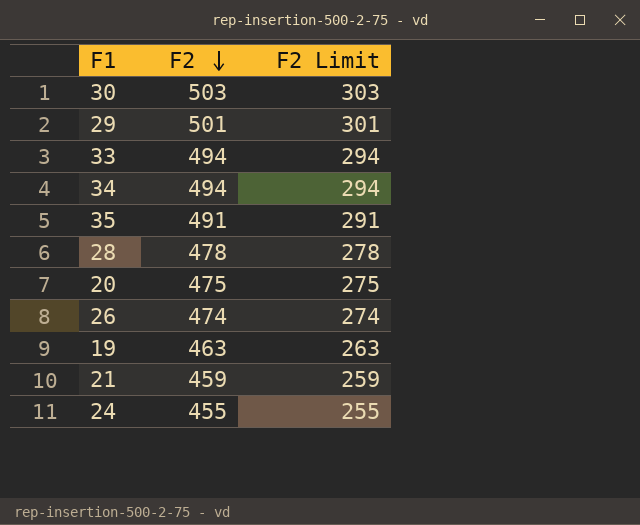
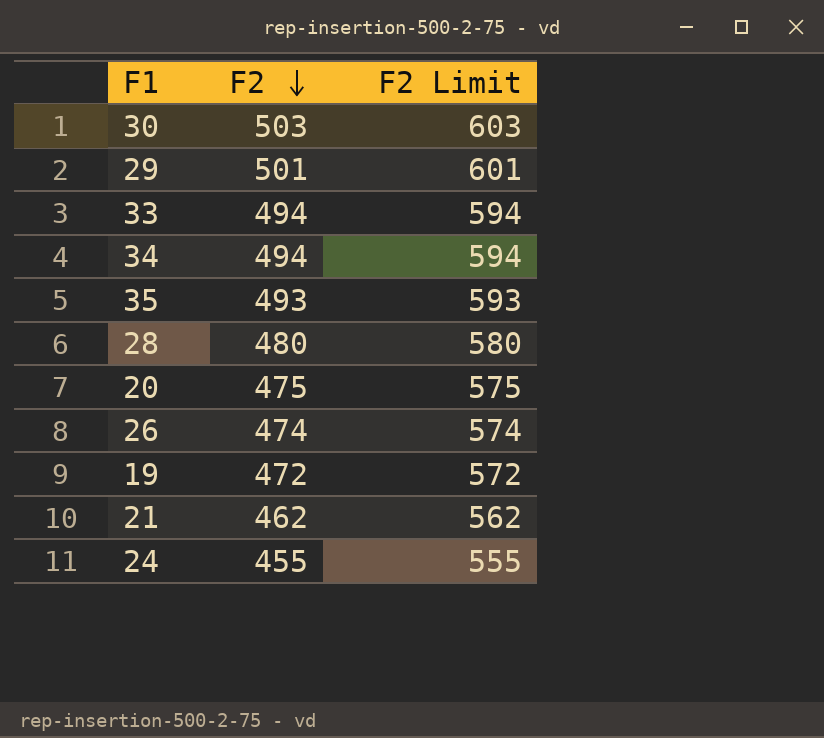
column F2 Limit | formula: [F2] - 200 -> [F2] + 100
35 | F2: 491 -> 493
28 | F2: 478 -> 480
19 | F2: 463 -> 472
21 | F2: 459 -> 462

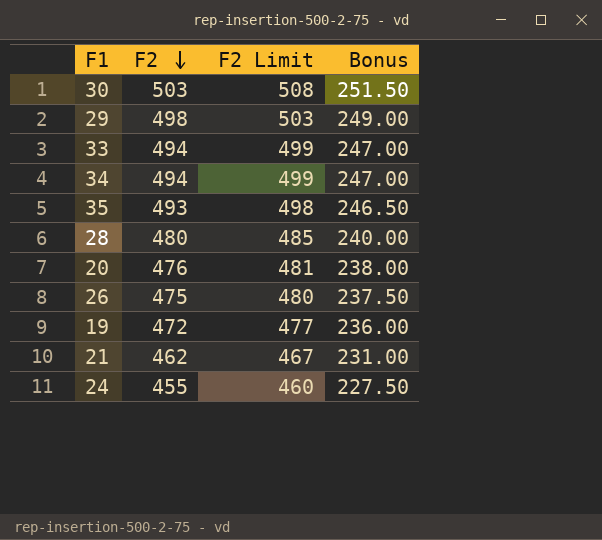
column F2 Limit | formula: [F2] + 100 -> [F2] + 5
column Bonus | formula: none -> [F2] * 0.5
29 | F2: 501 -> 498
20 | F2: 475 -> 476
26 | F2: 474 -> 475

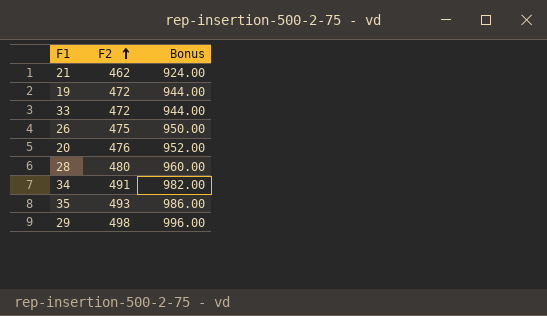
row order: F2 descending -> F2 ascending
column F2 Limit | formula: [F2] + 5 -> none
column Bonus | formula: [F2] * 0.5 -> [F2] * 2
row 30: 503 | 508 | 251.50 -> none
row 24: 455 | 460 | 227.50 -> none
33 | F2: 494 -> 472
34 | F2: 494 -> 491

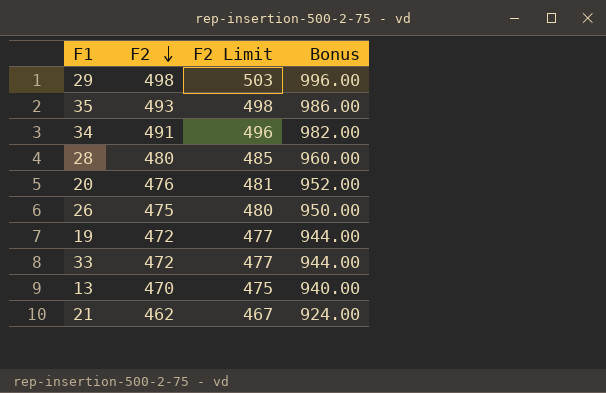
row order: F2 ascending -> F2 descending
column F2 Limit | formula: none -> [F2] + 5
row 13: none -> 470 | 475 | 940.00

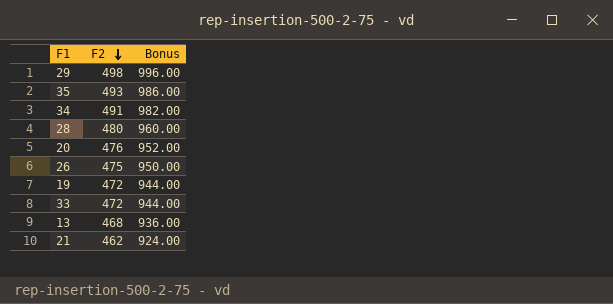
column F2 Limit | formula: [F2] + 5 -> none
13 | F2: 470 -> 468
13 | Bonus: 940.00 -> 936.00

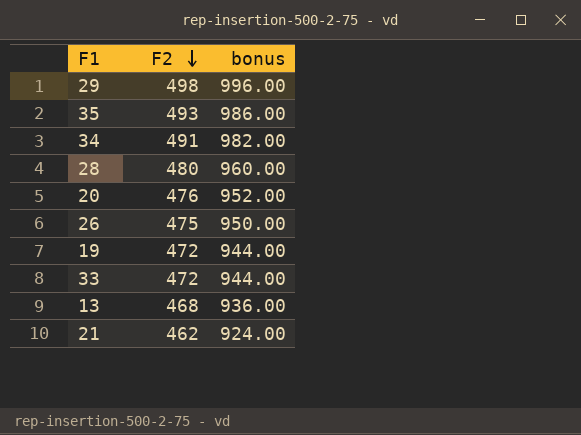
column name: Bonus -> bonus

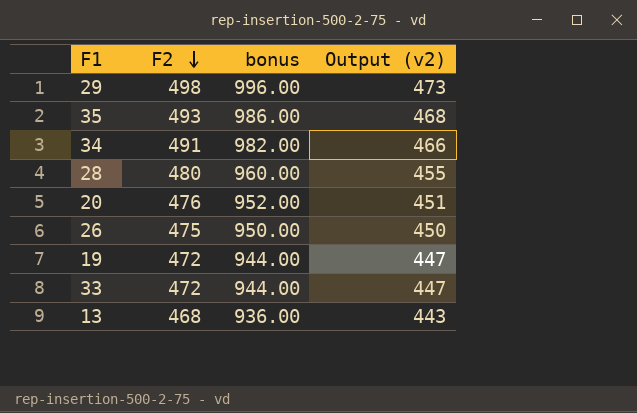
column Output (v2) | formula: none -> [F2] - 25
row 21: 462 | 924.00 -> none

